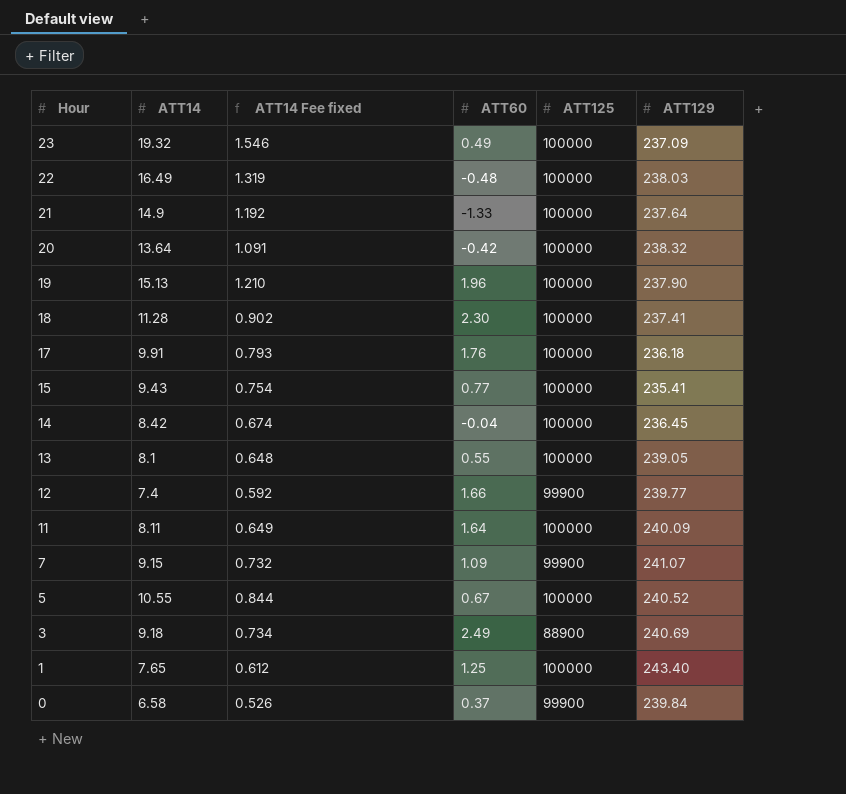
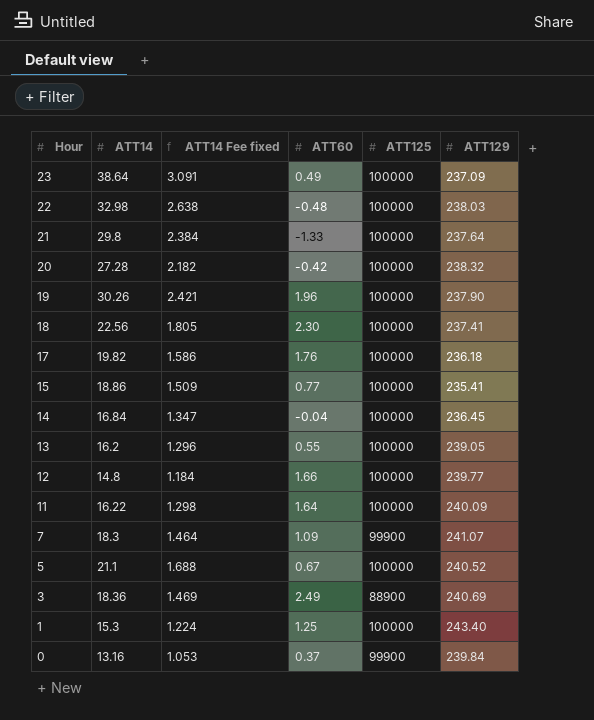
23 | ATT14: 19.32 -> 38.64
23 | ATT14 Fee fixed: 1.546 -> 3.091
22 | ATT14: 16.49 -> 32.98
22 | ATT14 Fee fixed: 1.319 -> 2.638
21 | ATT14: 14.9 -> 29.8
21 | ATT14 Fee fixed: 1.192 -> 2.384
20 | ATT14: 13.64 -> 27.28
20 | ATT14 Fee fixed: 1.091 -> 2.182
19 | ATT14: 15.13 -> 30.26
19 | ATT14 Fee fixed: 1.210 -> 2.421
18 | ATT14: 11.28 -> 22.56
18 | ATT14 Fee fixed: 0.902 -> 1.805
17 | ATT14: 9.91 -> 19.82
17 | ATT14 Fee fixed: 0.793 -> 1.586
15 | ATT14: 9.43 -> 18.86
15 | ATT14 Fee fixed: 0.754 -> 1.509
14 | ATT14: 8.42 -> 16.84
14 | ATT14 Fee fixed: 0.674 -> 1.347
13 | ATT14: 8.1 -> 16.2
13 | ATT14 Fee fixed: 0.648 -> 1.296
12 | ATT14: 7.4 -> 14.8
12 | ATT14 Fee fixed: 0.592 -> 1.184
12 | ATT125: 99900 -> 100000
11 | ATT14: 8.11 -> 16.22
11 | ATT14 Fee fixed: 0.649 -> 1.298
7 | ATT14: 9.15 -> 18.3
7 | ATT14 Fee fixed: 0.732 -> 1.464
5 | ATT14: 10.55 -> 21.1
5 | ATT14 Fee fixed: 0.844 -> 1.688
3 | ATT14: 9.18 -> 18.36
3 | ATT14 Fee fixed: 0.734 -> 1.469
1 | ATT14: 7.65 -> 15.3
1 | ATT14 Fee fixed: 0.612 -> 1.224
0 | ATT14: 6.58 -> 13.16
0 | ATT14 Fee fixed: 0.526 -> 1.053

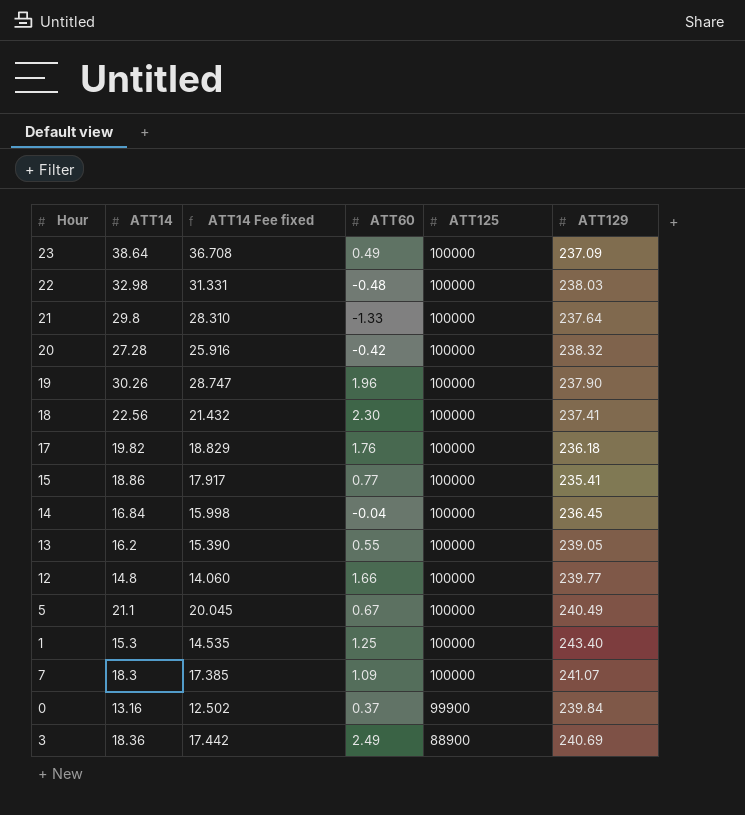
row order: Hour descending -> ATT125 descending
column ATT14 Fee fixed | formula: [ATT14] * 0.08 -> [ATT14] * 0.95
row 11: 16.22 | 1.298 | 1.64 | 100000 | 240.09 -> none
5 | ATT129: 240.52 -> 240.49
7 | ATT125: 99900 -> 100000

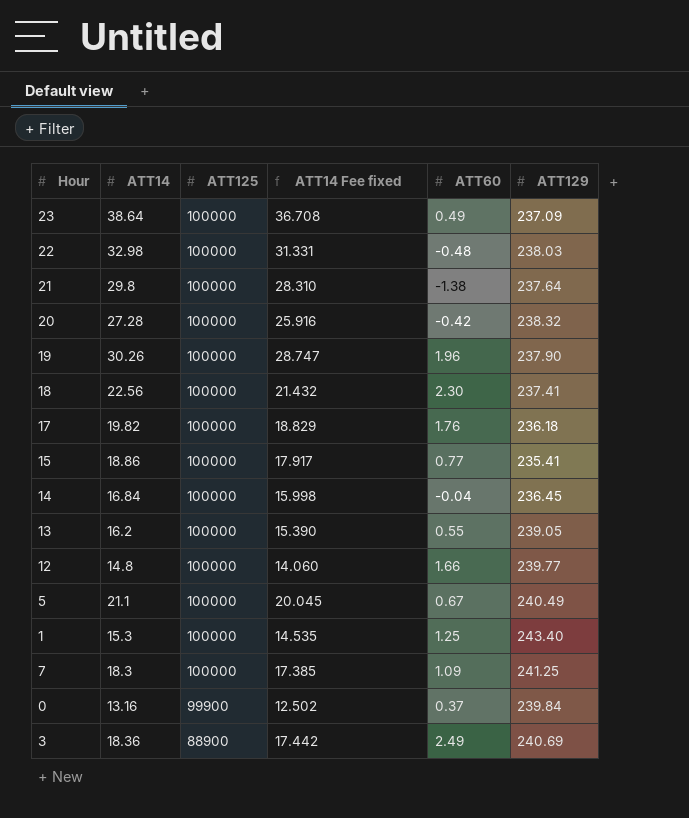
column ATT125 | position: 5 -> 3
21 | ATT60: -1.33 -> -1.38
7 | ATT129: 241.07 -> 241.25

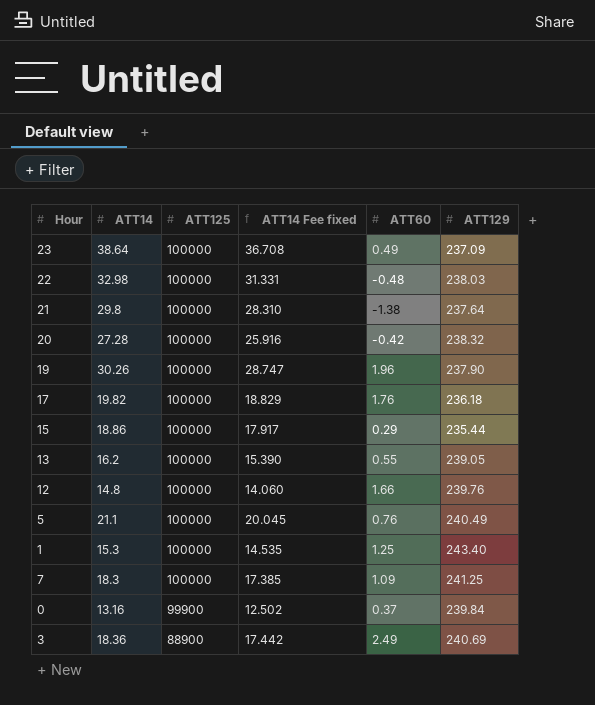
row 18: 22.56 | 100000 | 21.432 | 2.30 | 237.41 -> none
row 14: 16.84 | 100000 | 15.998 | -0.04 | 236.45 -> none
15 | ATT60: 0.77 -> 0.29
15 | ATT129: 235.41 -> 235.44
12 | ATT129: 239.77 -> 239.76
5 | ATT60: 0.67 -> 0.76

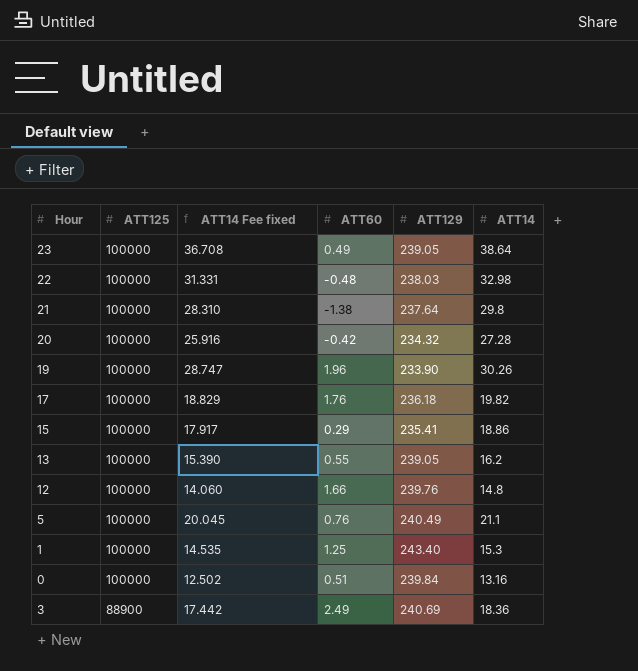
column ATT14 | position: 2 -> 6
row 7: 18.3 | 100000 | 17.385 | 1.09 | 241.25 -> none
23 | ATT129: 237.09 -> 239.05
20 | ATT129: 238.32 -> 234.32
19 | ATT129: 237.90 -> 233.90
15 | ATT129: 235.44 -> 235.41
0 | ATT125: 99900 -> 100000
0 | ATT60: 0.37 -> 0.51

